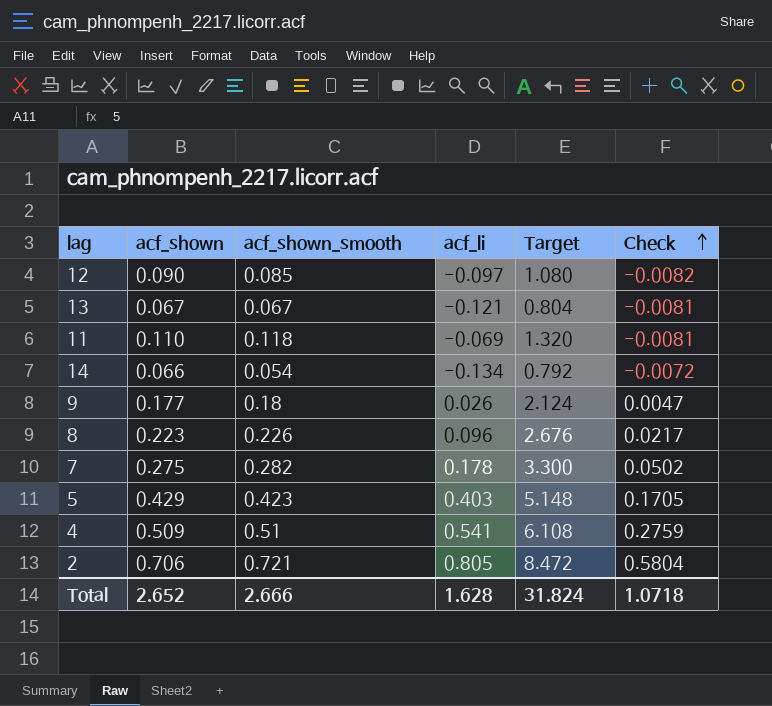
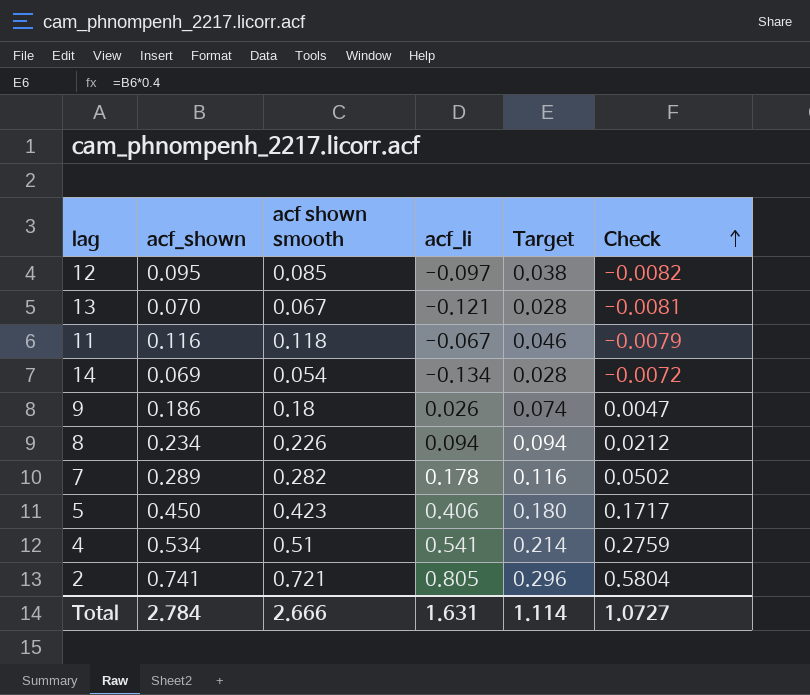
column name: acf_shown_smooth -> acf shown smooth
column Target | formula: [acf_shown] * 12 -> [acf_shown] * 0.4
12 | acf_shown: 0.090 -> 0.095
13 | acf_shown: 0.067 -> 0.070
11 | acf_shown: 0.110 -> 0.116
11 | acf_li: -0.069 -> -0.067
11 | Check: -0.0081 -> -0.0079
14 | acf_shown: 0.066 -> 0.069
9 | acf_shown: 0.177 -> 0.186
8 | acf_shown: 0.223 -> 0.234
8 | acf_li: 0.096 -> 0.094
8 | Check: 0.0217 -> 0.0212
7 | acf_shown: 0.275 -> 0.289
5 | acf_shown: 0.429 -> 0.450
5 | acf_li: 0.403 -> 0.406
5 | Check: 0.1705 -> 0.1717
4 | acf_shown: 0.509 -> 0.534
2 | acf_shown: 0.706 -> 0.741
Total | acf_shown: 2.652 -> 2.784
Total | acf_li: 1.628 -> 1.631
Total | Target: 31.824 -> 1.114
Total | Check: 1.0718 -> 1.0727

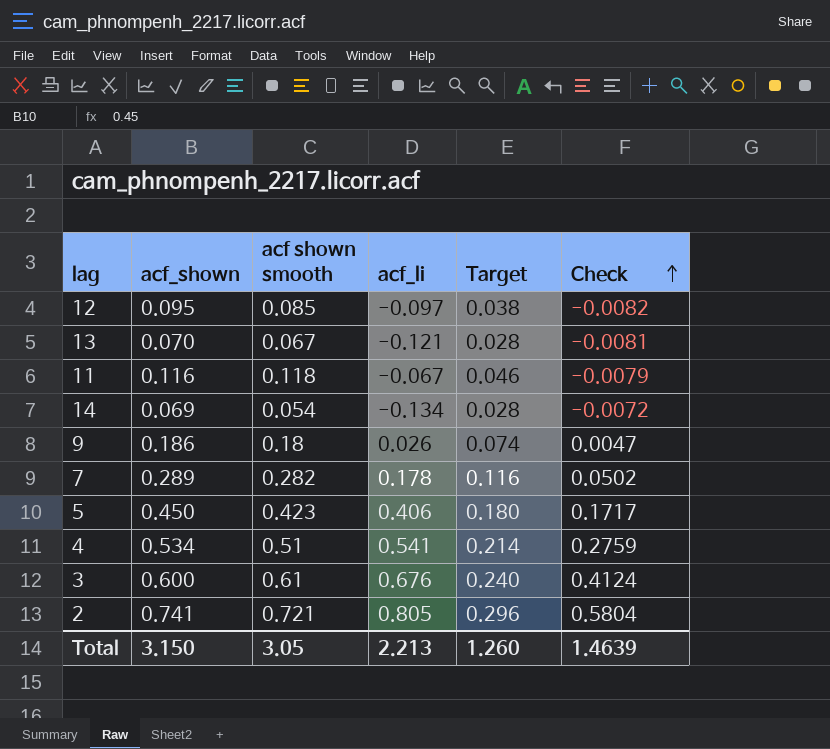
row 8: 0.234 | 0.226 | 0.094 | 0.094 | 0.0212 -> none
row 3: none -> 0.600 | 0.61 | 0.676 | 0.240 | 0.4124
Total | acf_shown: 2.784 -> 3.150
Total | acf shown smooth: 2.666 -> 3.05
Total | acf_li: 1.631 -> 2.213
Total | Target: 1.114 -> 1.260
Total | Check: 1.0727 -> 1.4639

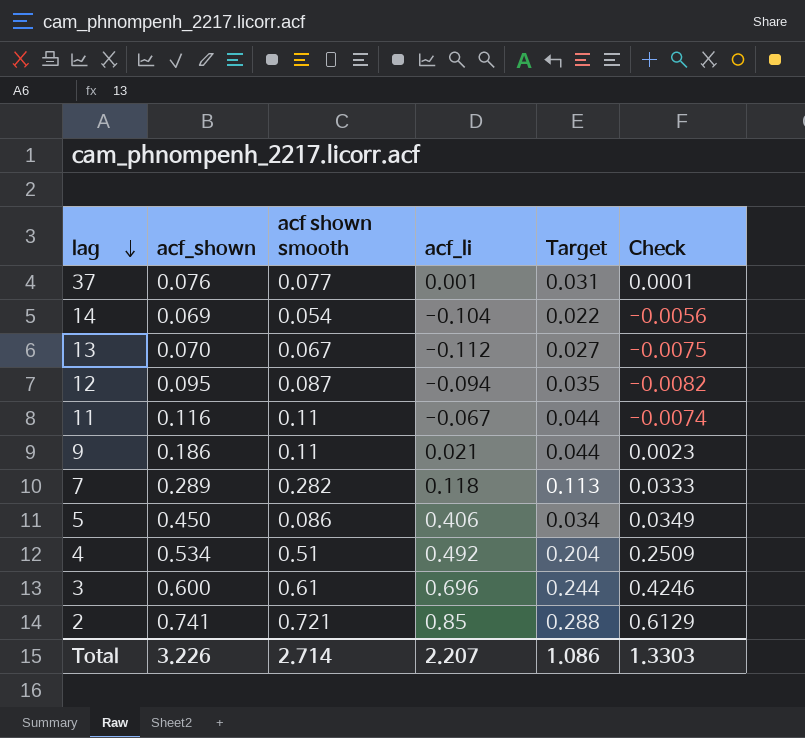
row order: Check ascending -> lag descending
column Target | formula: [acf_shown] * 0.4 -> [acf shown smooth] * 0.4
row 37: none -> 0.076 | 0.077 | 0.001 | 0.031 | 0.0001
14 | acf_li: -0.134 -> -0.104
14 | Check: -0.0072 -> -0.0056
13 | acf_li: -0.121 -> -0.112
13 | Check: -0.0081 -> -0.0075
12 | acf shown smooth: 0.085 -> 0.087
12 | acf_li: -0.097 -> -0.094
11 | acf shown smooth: 0.118 -> 0.11
11 | Check: -0.0079 -> -0.0074
9 | acf shown smooth: 0.18 -> 0.11
9 | acf_li: 0.026 -> 0.021
9 | Check: 0.0047 -> 0.0023
7 | acf_li: 0.178 -> 0.118
7 | Check: 0.0502 -> 0.0333
5 | acf shown smooth: 0.423 -> 0.086
5 | Check: 0.1717 -> 0.0349
4 | acf_li: 0.541 -> 0.492
4 | Check: 0.2759 -> 0.2509
3 | acf_li: 0.676 -> 0.696
3 | Check: 0.4124 -> 0.4246
2 | acf_li: 0.805 -> 0.85
2 | Check: 0.5804 -> 0.6129
Total | acf_shown: 3.150 -> 3.226
Total | acf shown smooth: 3.05 -> 2.714
Total | acf_li: 2.213 -> 2.207
Total | Target: 1.260 -> 1.086
Total | Check: 1.4639 -> 1.3303

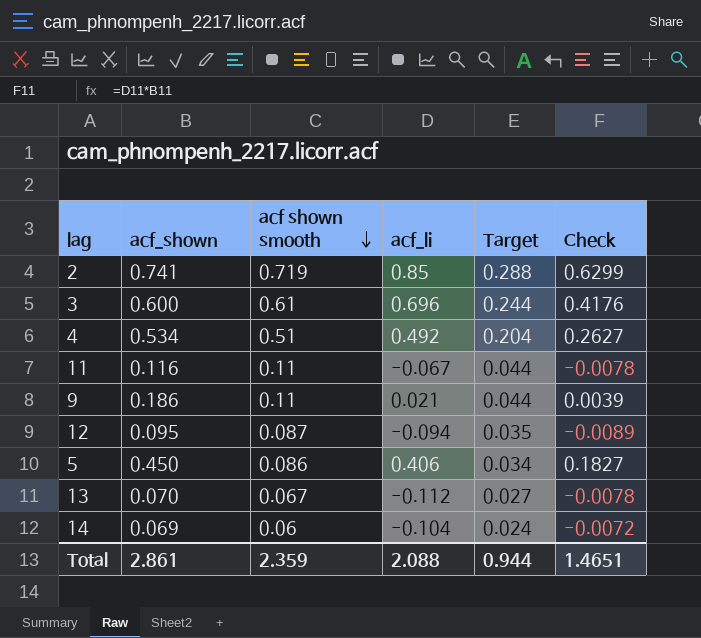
row order: lag descending -> acf shown smooth descending
column Check | formula: [acf shown smooth] * [acf_li] -> [acf_shown] * [acf_li]
row 37: 0.076 | 0.077 | 0.001 | 0.031 | 0.0001 -> none
row 7: 0.289 | 0.282 | 0.118 | 0.113 | 0.0333 -> none
2 | acf shown smooth: 0.721 -> 0.719
14 | acf shown smooth: 0.054 -> 0.06
14 | Target: 0.022 -> 0.024
Total | acf_shown: 3.226 -> 2.861
Total | acf shown smooth: 2.714 -> 2.359
Total | acf_li: 2.207 -> 2.088
Total | Target: 1.086 -> 0.944
Total | Check: 1.3303 -> 1.4651

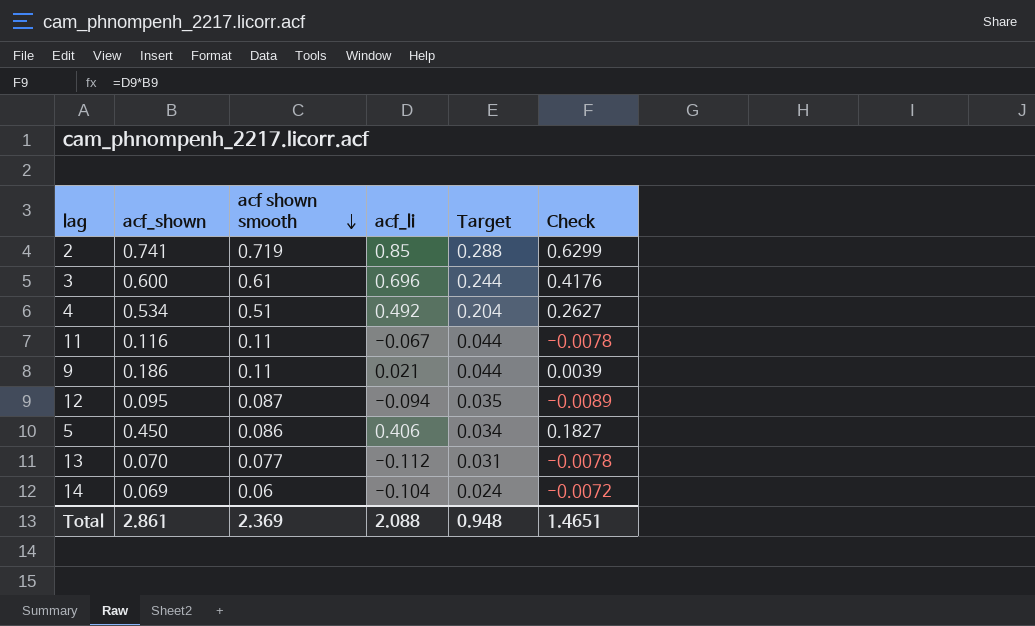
13 | acf shown smooth: 0.067 -> 0.077
13 | Target: 0.027 -> 0.031
Total | acf shown smooth: 2.359 -> 2.369
Total | Target: 0.944 -> 0.948

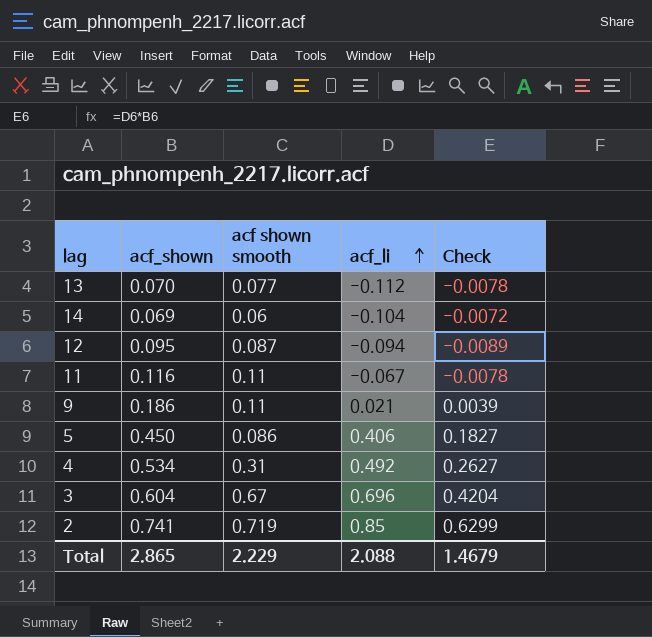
row order: acf shown smooth descending -> acf_li ascending
column Target | formula: [acf shown smooth] * 0.4 -> none
4 | acf shown smooth: 0.51 -> 0.31
3 | acf_shown: 0.600 -> 0.604
3 | acf shown smooth: 0.61 -> 0.67
3 | Check: 0.4176 -> 0.4204
Total | acf_shown: 2.861 -> 2.865
Total | acf shown smooth: 2.369 -> 2.229
Total | Check: 1.4651 -> 1.4679

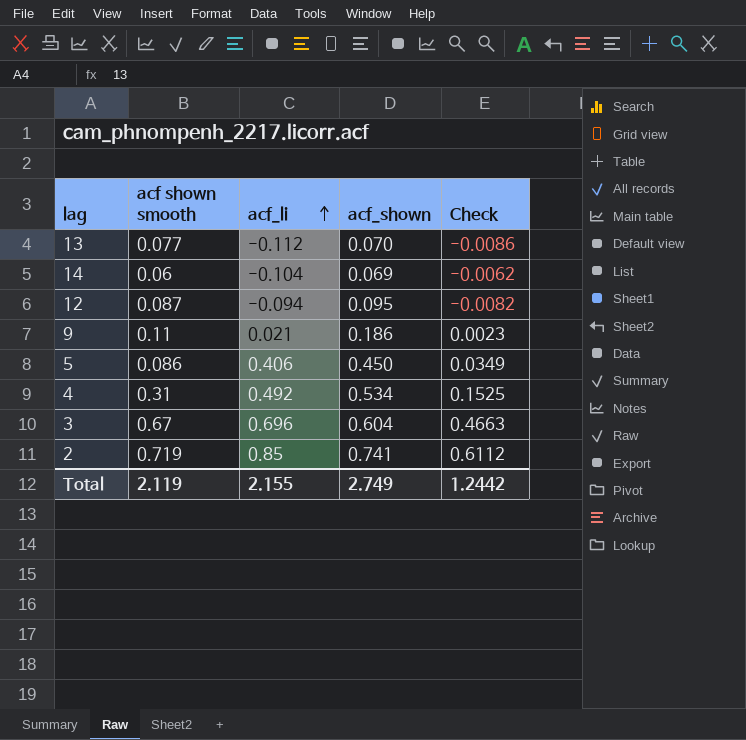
column acf_shown | position: 2 -> 4
column Check | formula: [acf_shown] * [acf_li] -> [acf shown smooth] * [acf_li]
row 11: 0.116 | 0.11 | -0.067 | -0.0078 -> none
Total | acf shown smooth: 2.229 -> 2.119
Total | acf_li: 2.088 -> 2.155
Total | acf_shown: 2.865 -> 2.749
Total | Check: 1.4679 -> 1.2442

